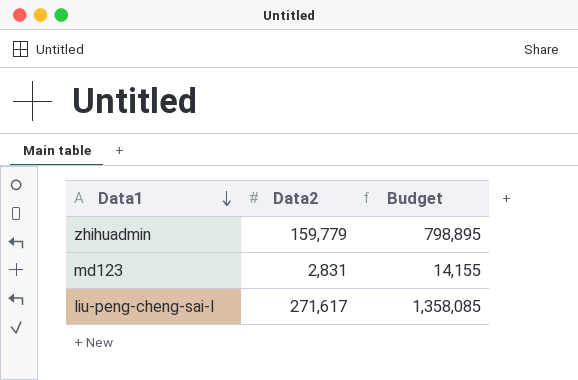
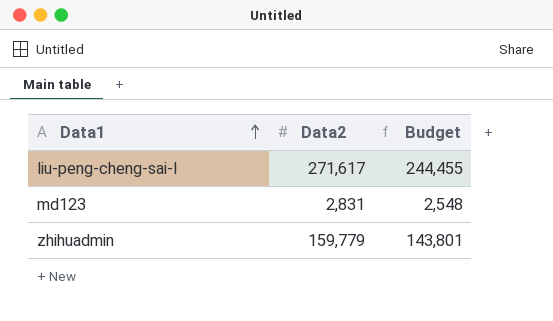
row order: Data1 descending -> Data1 ascending
column Budget | formula: [Data2] * 5 -> [Data2] * 0.9

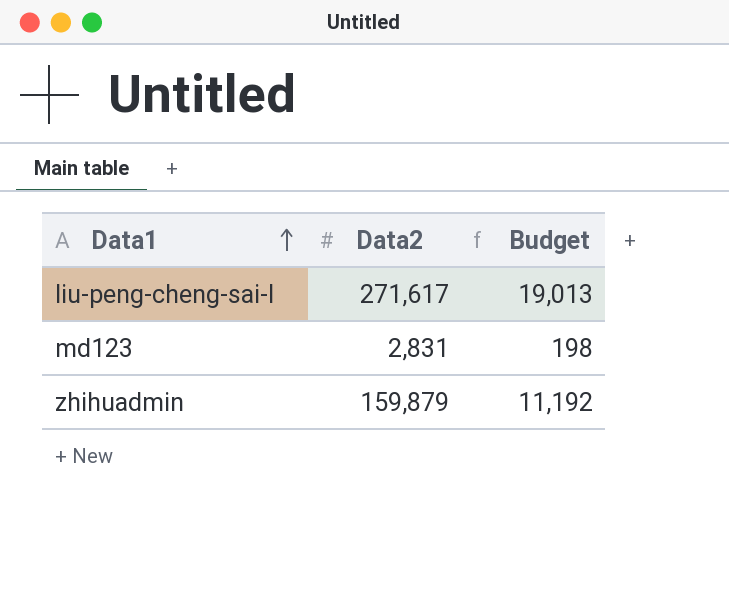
column Budget | formula: [Data2] * 0.9 -> [Data2] * 0.07
zhihuadmin | Data2: 159,779 -> 159,879

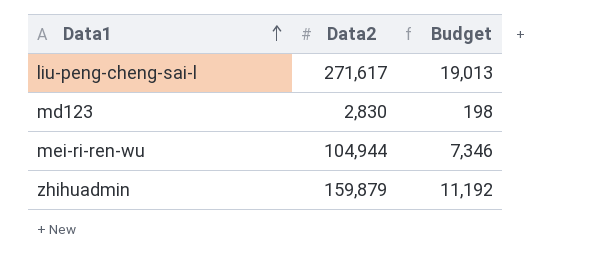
md123 | Data2: 2,831 -> 2,830
row mei-ri-ren-wu: none -> 104,944 | 7,346

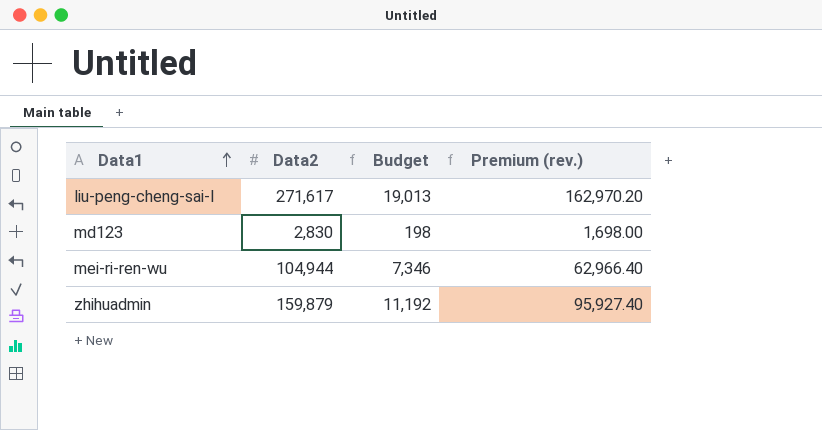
column Premium (rev.) | formula: none -> [Data2] * 0.6

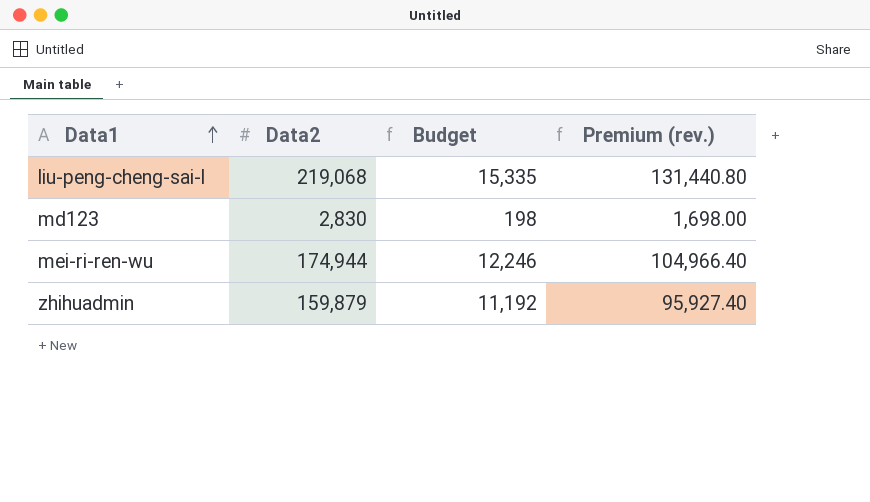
liu-peng-cheng-sai-l | Data2: 271,617 -> 219,068
liu-peng-cheng-sai-l | Budget: 19,013 -> 15,335
liu-peng-cheng-sai-l | Premium (rev.): 162,970.20 -> 131,440.80
mei-ri-ren-wu | Data2: 104,944 -> 174,944
mei-ri-ren-wu | Budget: 7,346 -> 12,246
mei-ri-ren-wu | Premium (rev.): 62,966.40 -> 104,966.40

